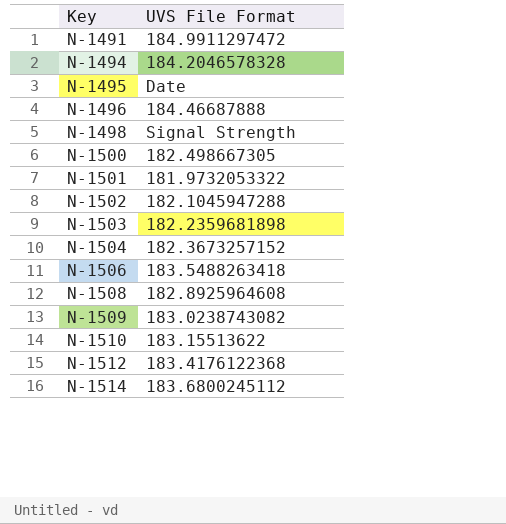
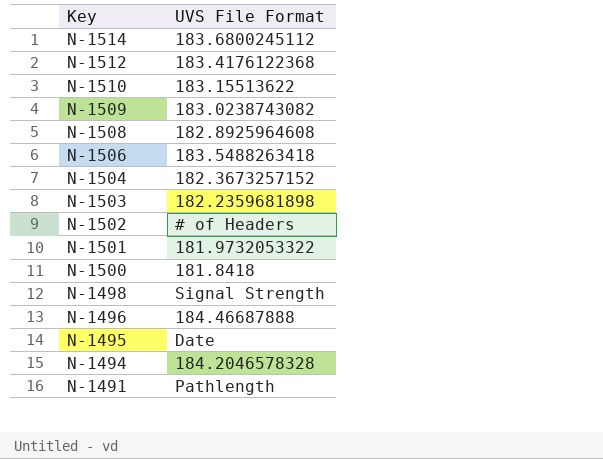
row order: Key ascending -> Key descending
N-1502 | UVS File Format: 182.1045947288 -> # of Headers
N-1500 | UVS File Format: 182.498667305 -> 181.8418
N-1491 | UVS File Format: 184.9911297472 -> Pathlength

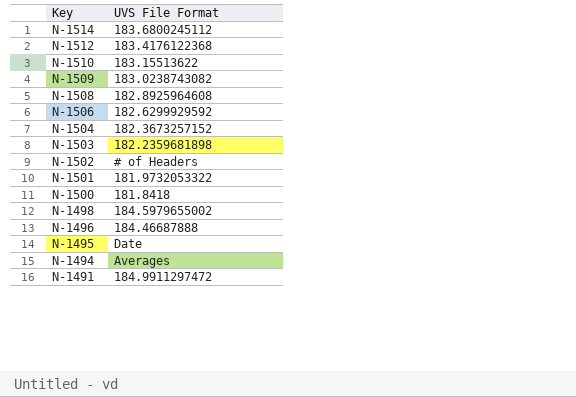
N-1506 | UVS File Format: 183.5488263418 -> 182.6299929592
N-1498 | UVS File Format: Signal Strength -> 184.5979655002
N-1494 | UVS File Format: 184.2046578328 -> Averages
N-1491 | UVS File Format: Pathlength -> 184.9911297472

